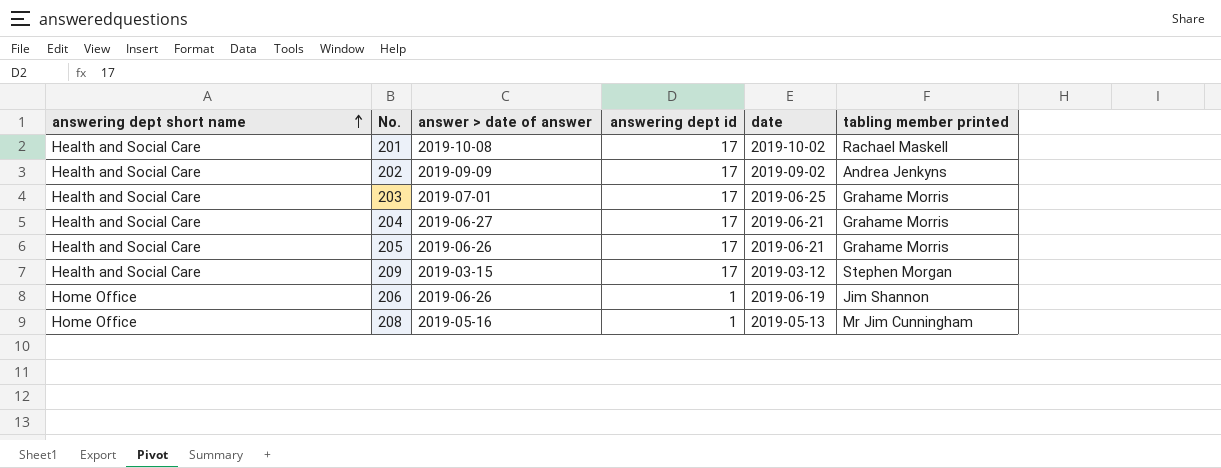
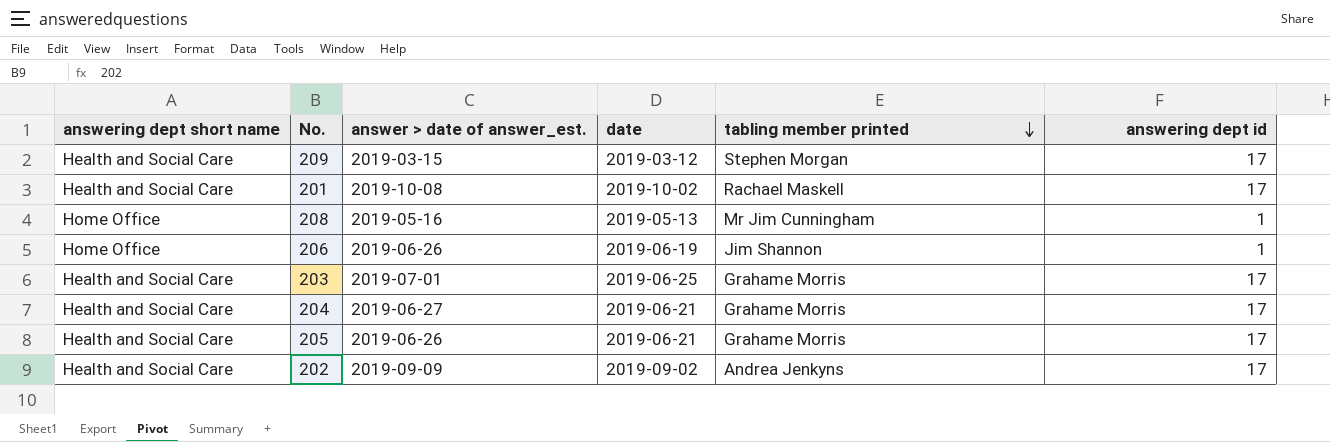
row order: answering dept short name ascending -> tabling member printed descending
column name: answer > date of answer -> answer > date of answer_est.
column answering dept id | position: 4 -> 6

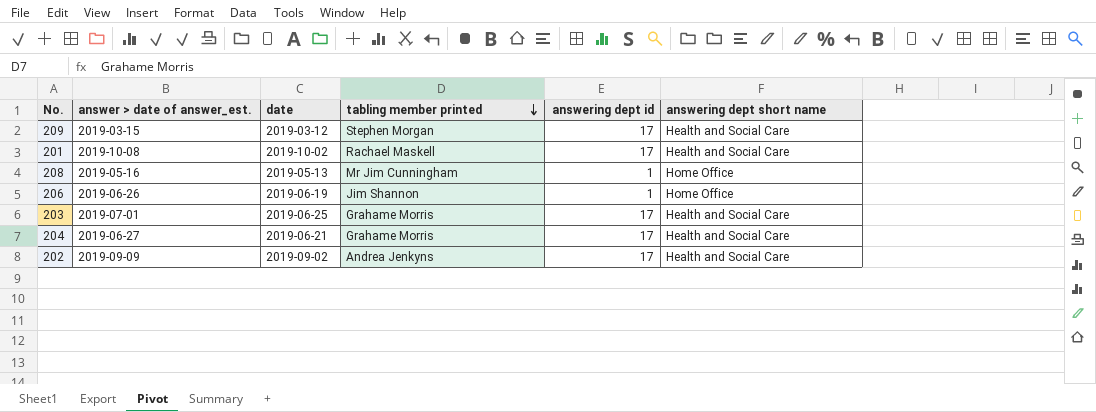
column answering dept short name | position: 1 -> 6
row 205: Health and Social Care | 2019-06-26 | 2019-06-21 | Grahame Morris | 17 -> none

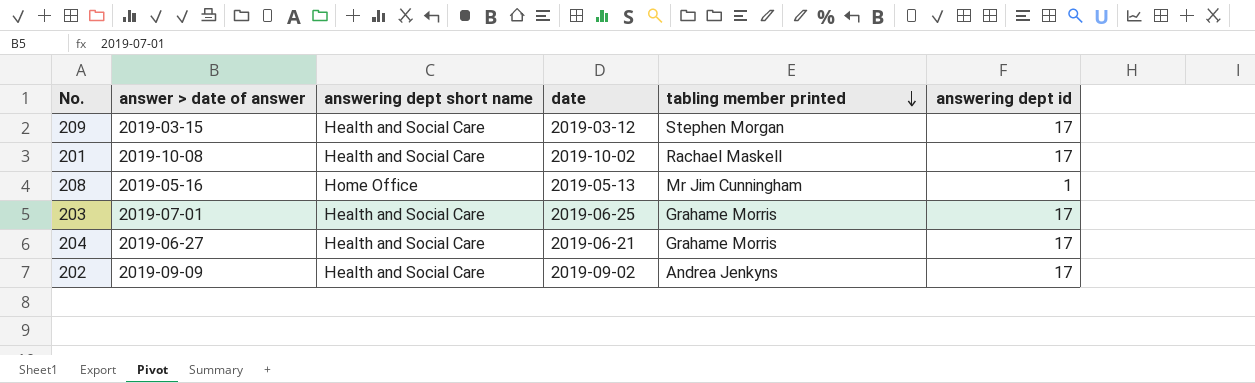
column name: answer > date of answer_est. -> answer > date of answer
column answering dept short name | position: 6 -> 3
row 206: 2019-06-26 | 2019-06-19 | Jim Shannon | 1 | Home Office -> none

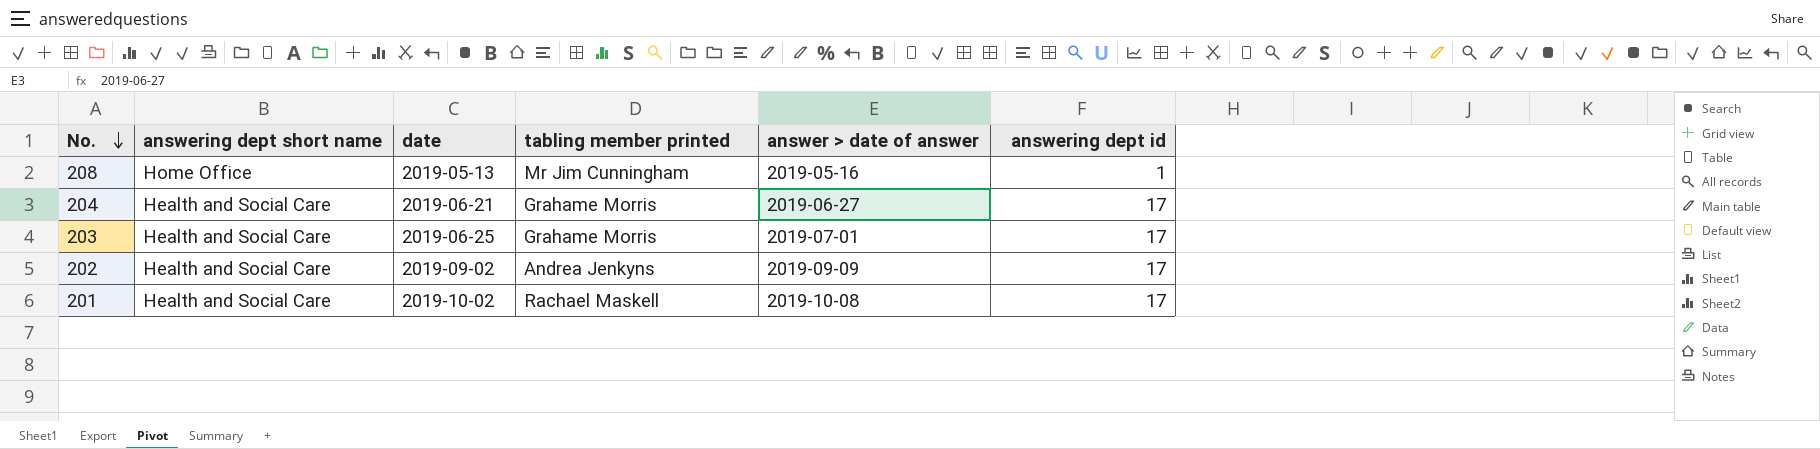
row order: tabling member printed descending -> No. descending
column answer > date of answer | position: 2 -> 5
row 209: 2019-03-15 | Health and Social Care | 2019-03-12 | Stephen Morgan | 17 -> none

